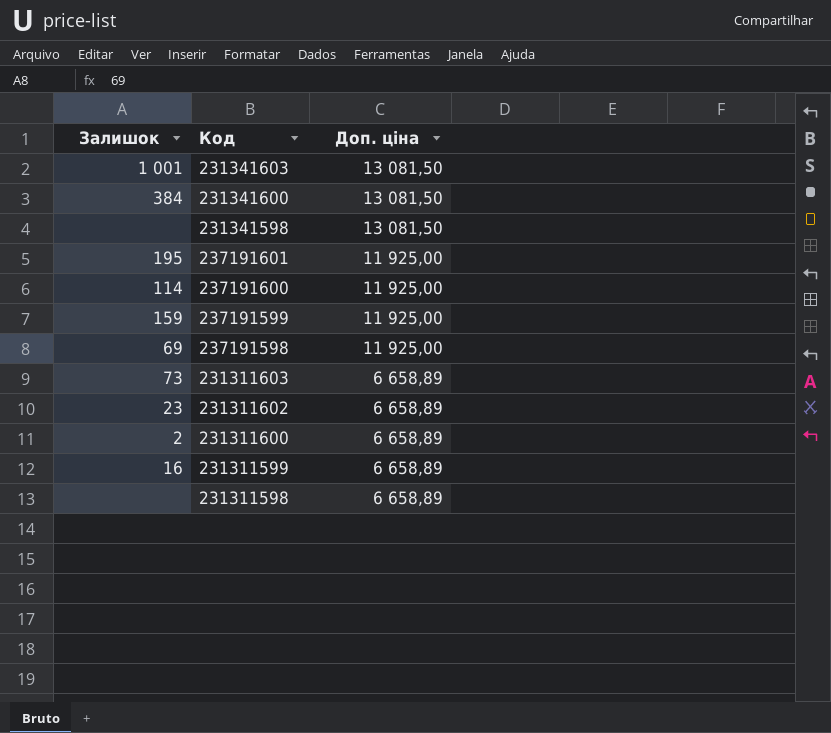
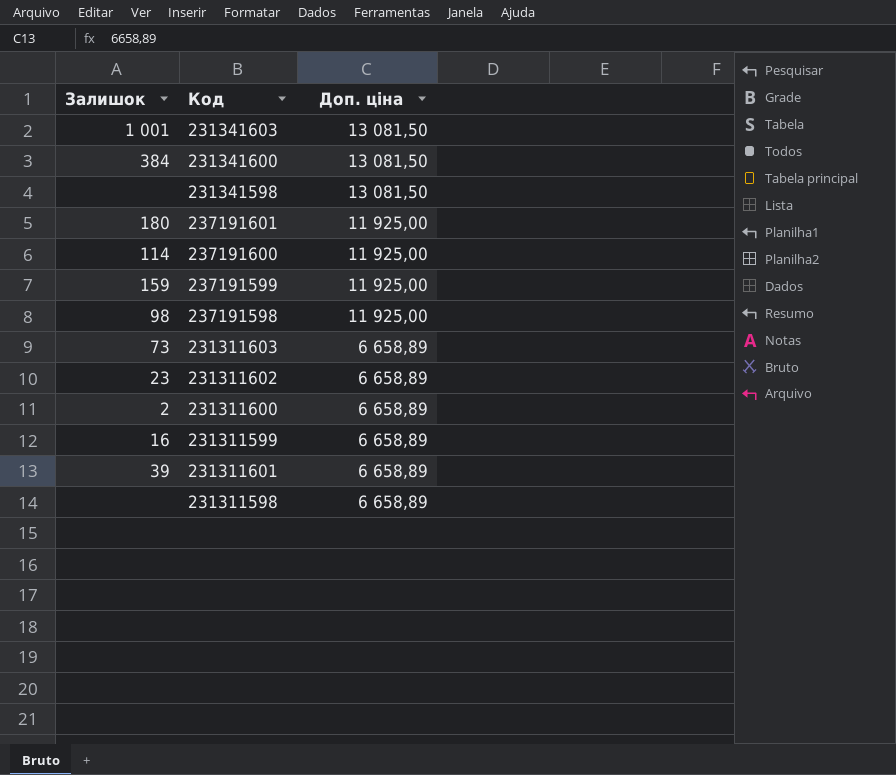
237191601 | Залишок: 195 -> 180
237191598 | Залишок: 69 -> 98
row 231311601: none -> 39 | 6 658,89

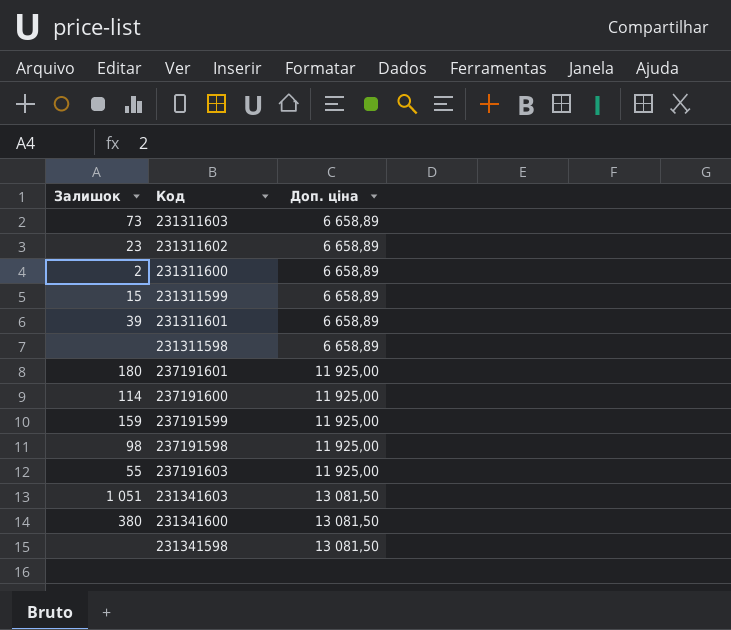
row order: Доп. ціна descending -> Доп. ціна ascending
231311599 | Залишок: 16 -> 15
row 237191603: none -> 55 | 11 925,00
231341603 | Залишок: 1 001 -> 1 051
231341600 | Залишок: 384 -> 380

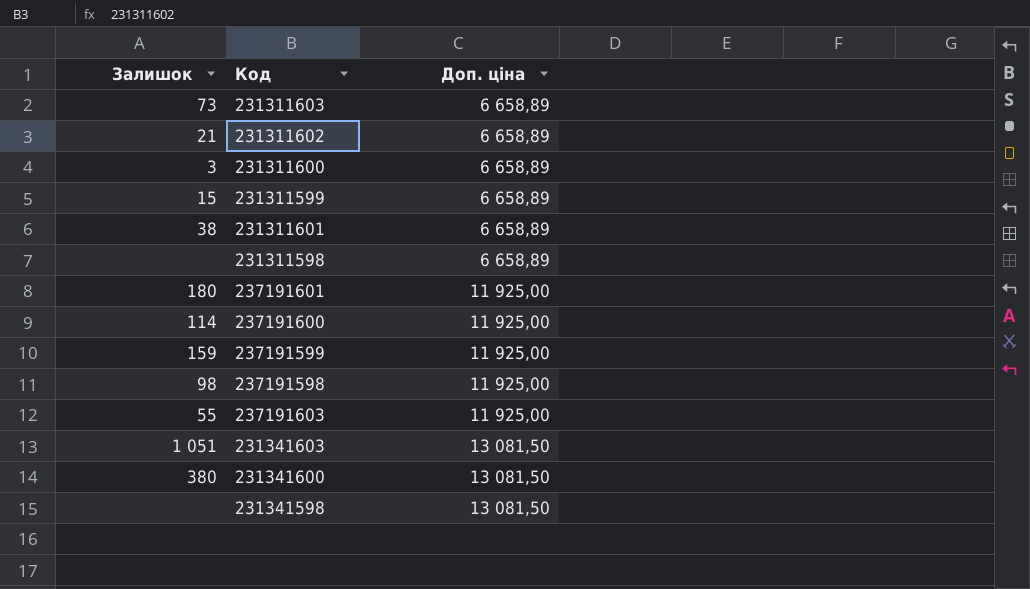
231311602 | Залишок: 23 -> 21
231311600 | Залишок: 2 -> 3
231311601 | Залишок: 39 -> 38

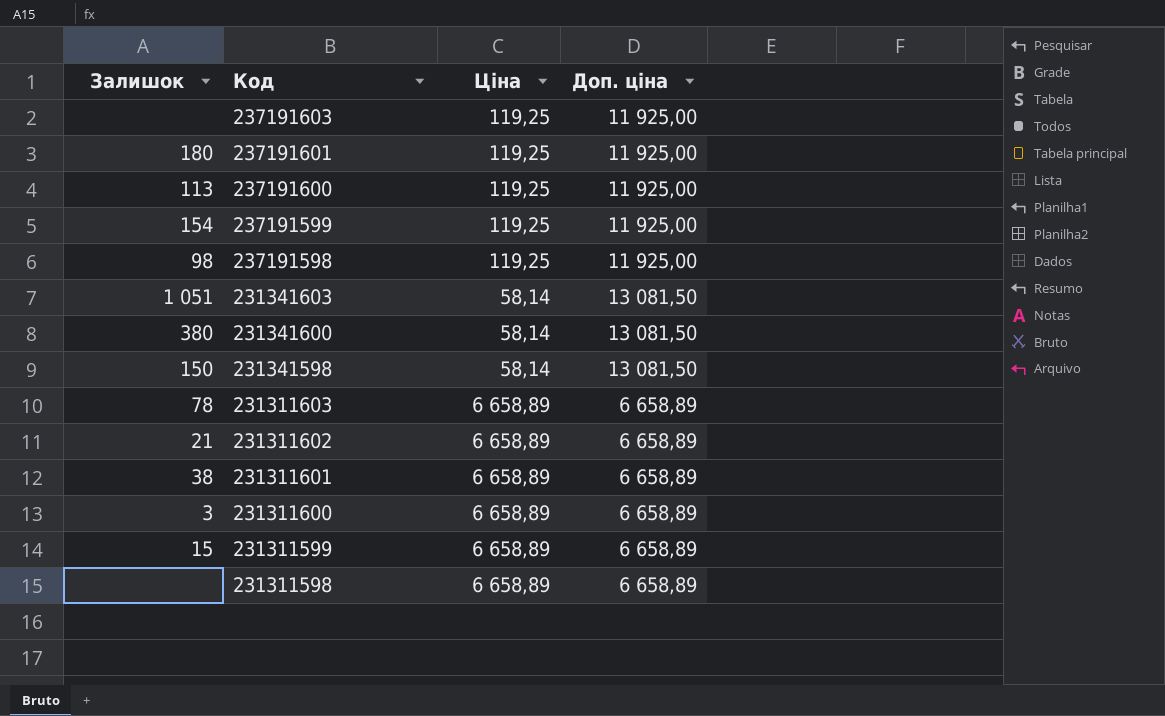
row order: Доп. ціна ascending -> Код descending
column Ціна | position: none -> 3
237191603 | Залишок: 55 -> none
237191600 | Залишок: 114 -> 113
237191599 | Залишок: 159 -> 154
231341598 | Залишок: none -> 150
231311603 | Залишок: 73 -> 78

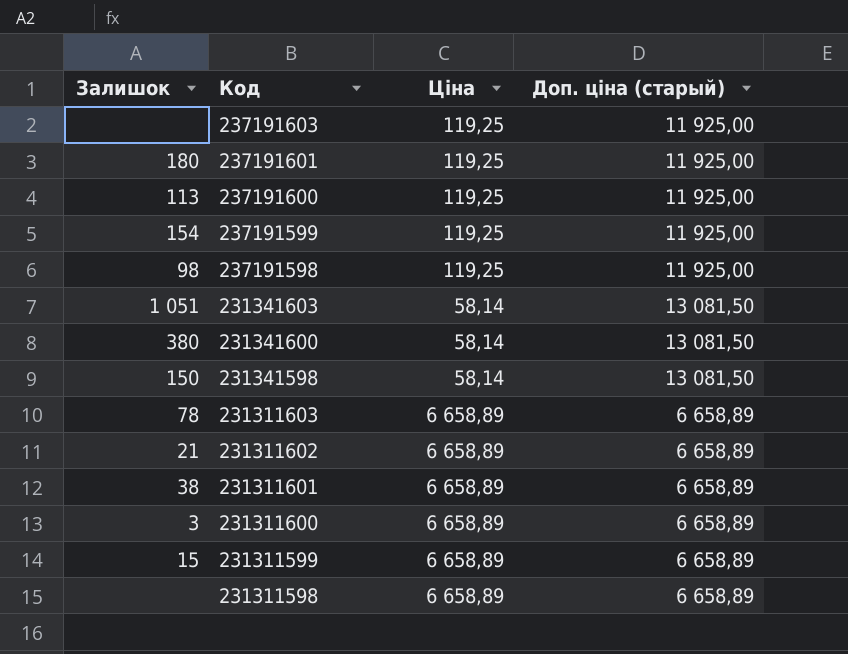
column name: Доп. ціна -> Доп. ціна (старый)

